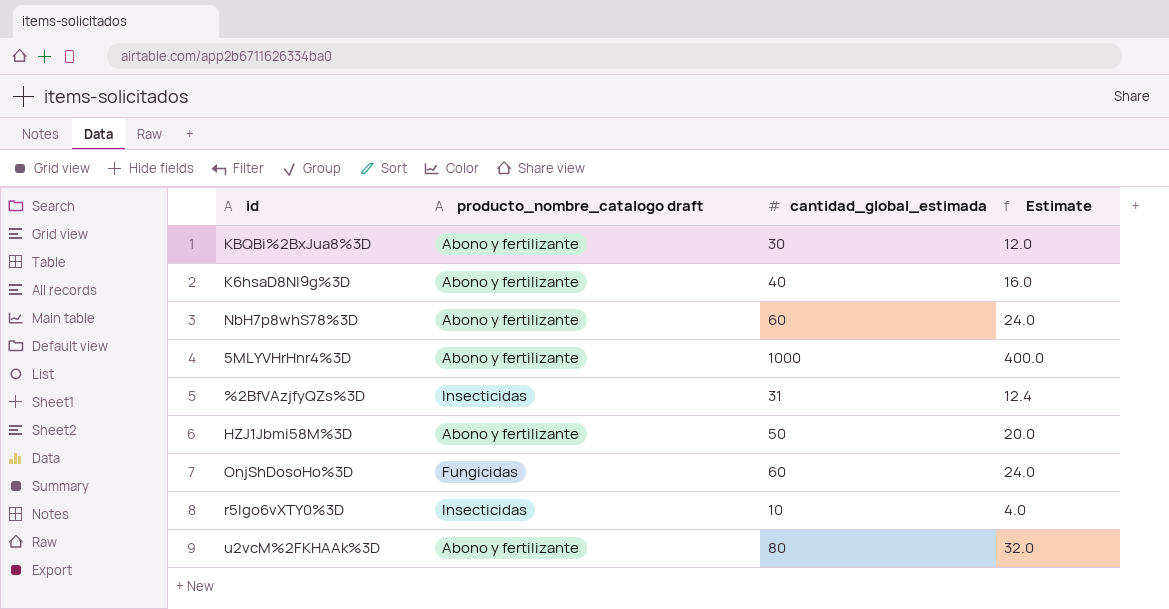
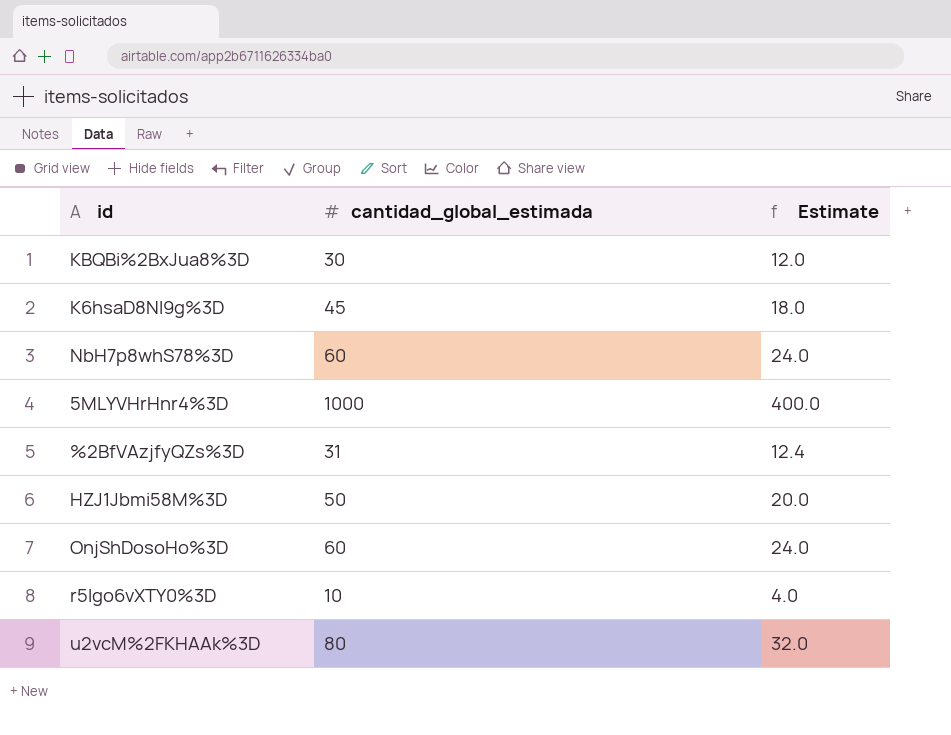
column producto_nombre_catalogo draft | position: 2 -> none
K6hsaD8NI9g%3D | cantidad_global_estimada: 40 -> 45
K6hsaD8NI9g%3D | Estimate: 16.0 -> 18.0

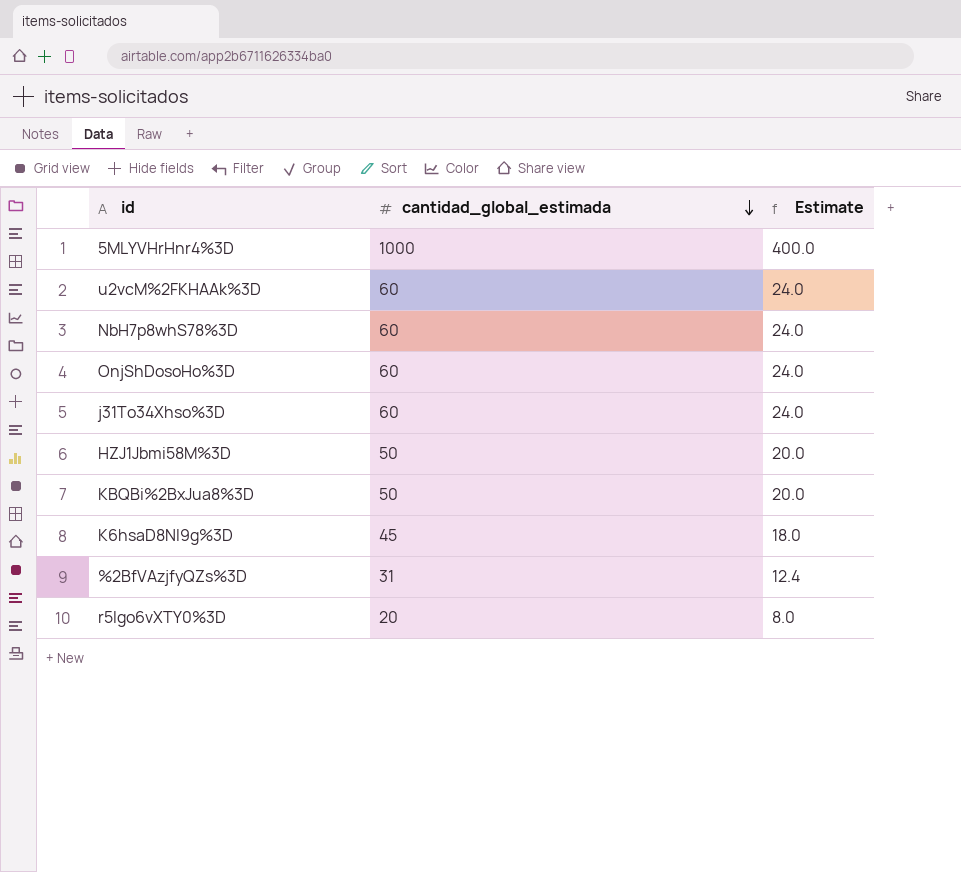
row order: none -> cantidad_global_estimada descending
u2vcM%2FKHAAk%3D | cantidad_global_estimada: 80 -> 60
u2vcM%2FKHAAk%3D | Estimate: 32.0 -> 24.0
row j31To34Xhso%3D: none -> 60 | 24.0
KBQBi%2BxJua8%3D | cantidad_global_estimada: 30 -> 50
KBQBi%2BxJua8%3D | Estimate: 12.0 -> 20.0
r5Igo6vXTY0%3D | cantidad_global_estimada: 10 -> 20
r5Igo6vXTY0%3D | Estimate: 4.0 -> 8.0

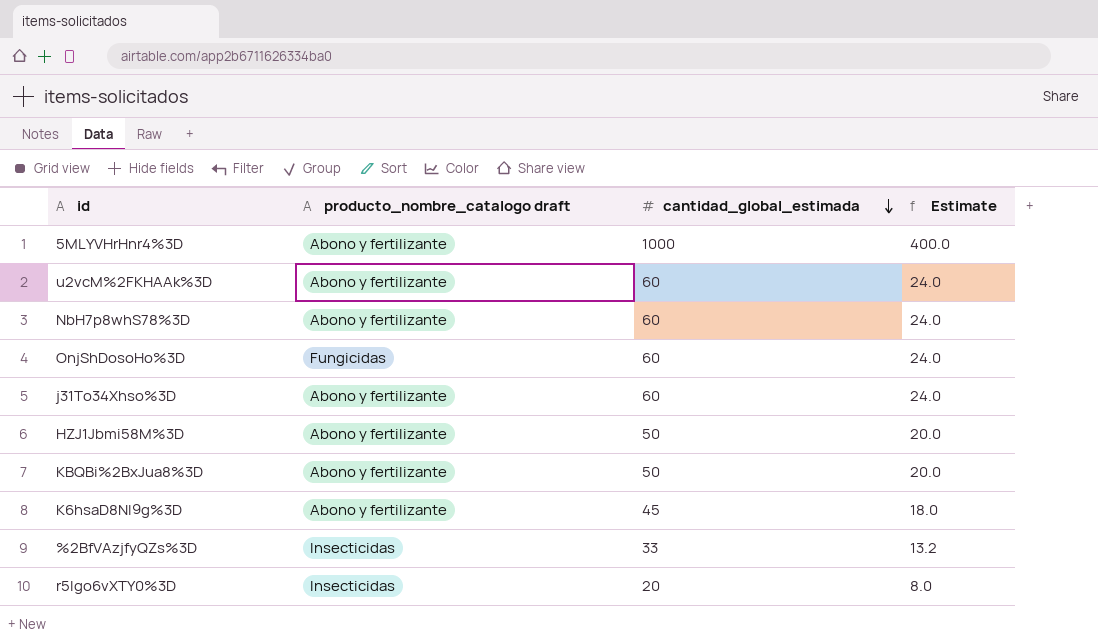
column producto_nombre_catalogo draft | position: none -> 2
%2BfVAzjfyQZs%3D | cantidad_global_estimada: 31 -> 33
%2BfVAzjfyQZs%3D | Estimate: 12.4 -> 13.2

